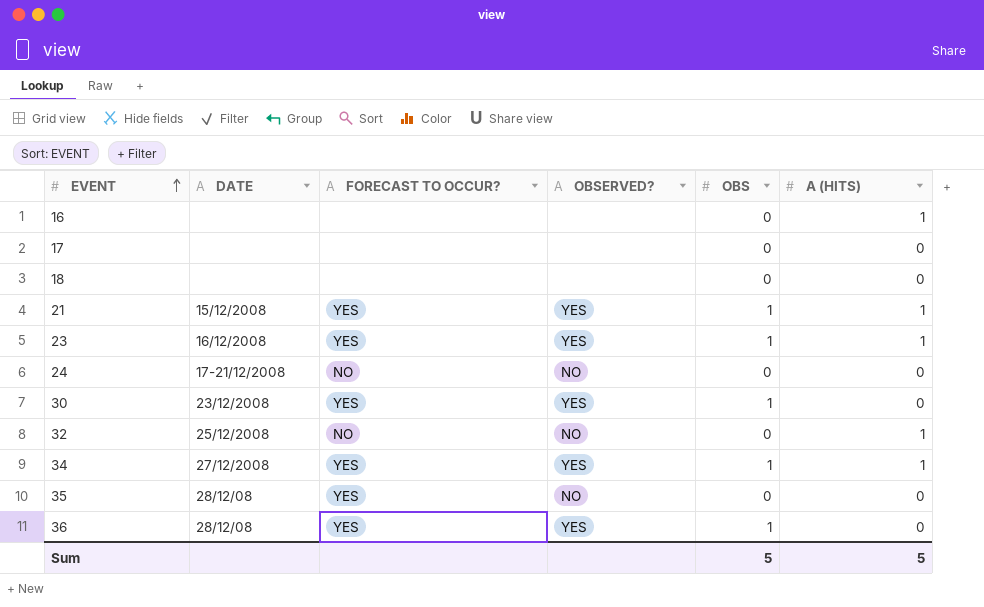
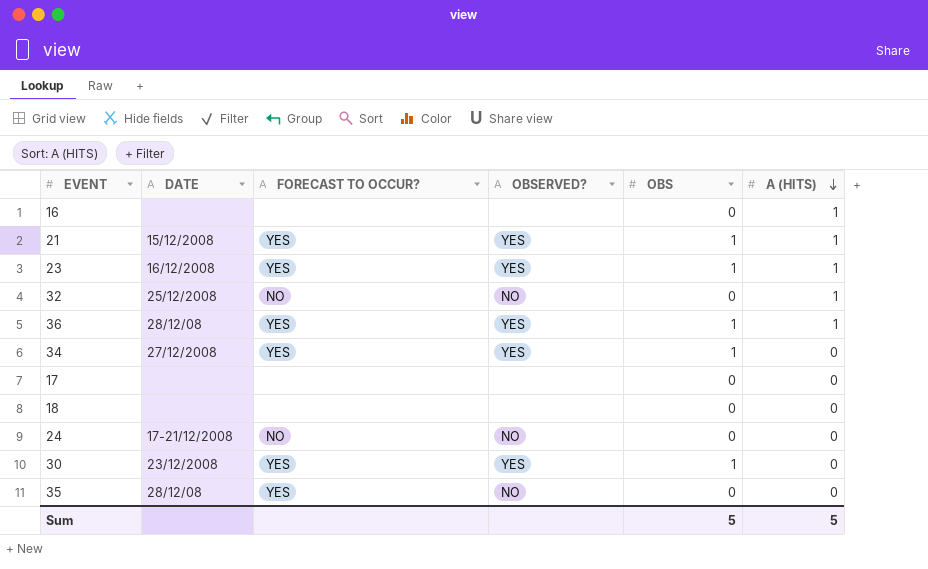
row order: EVENT ascending -> A (HITS) descending
36 | A (HITS): 0 -> 1
34 | A (HITS): 1 -> 0

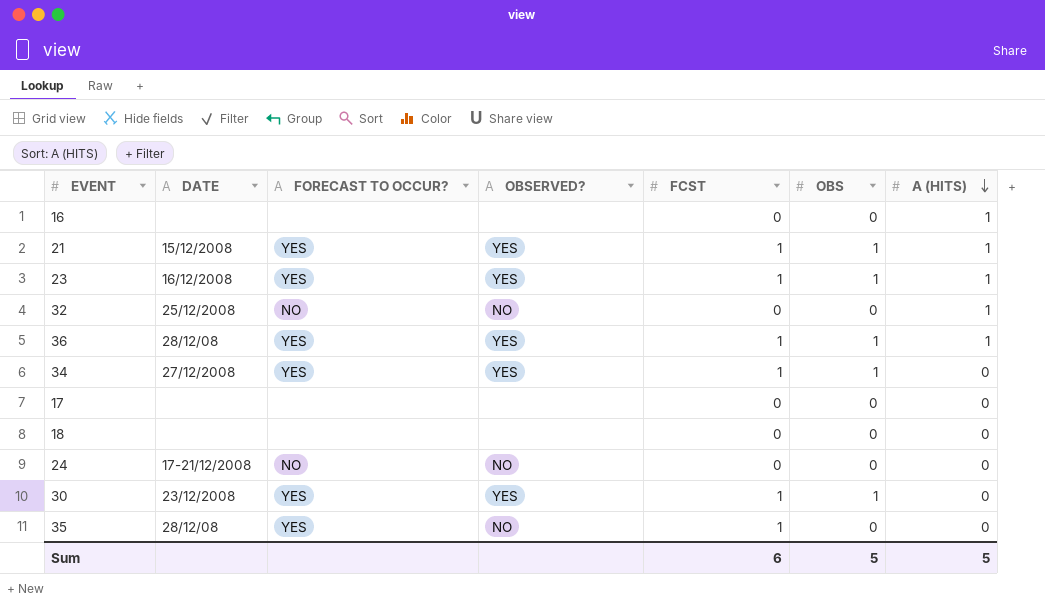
column FCST | position: none -> 5

